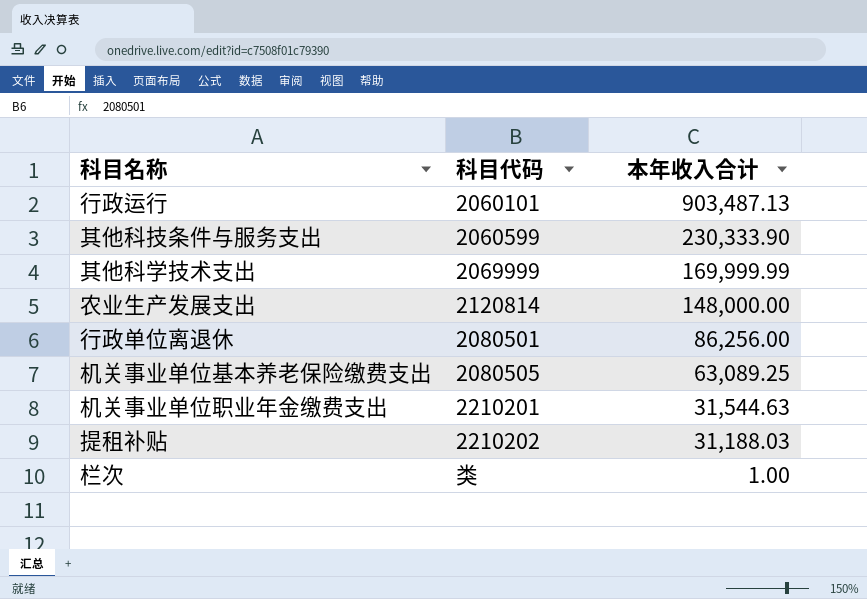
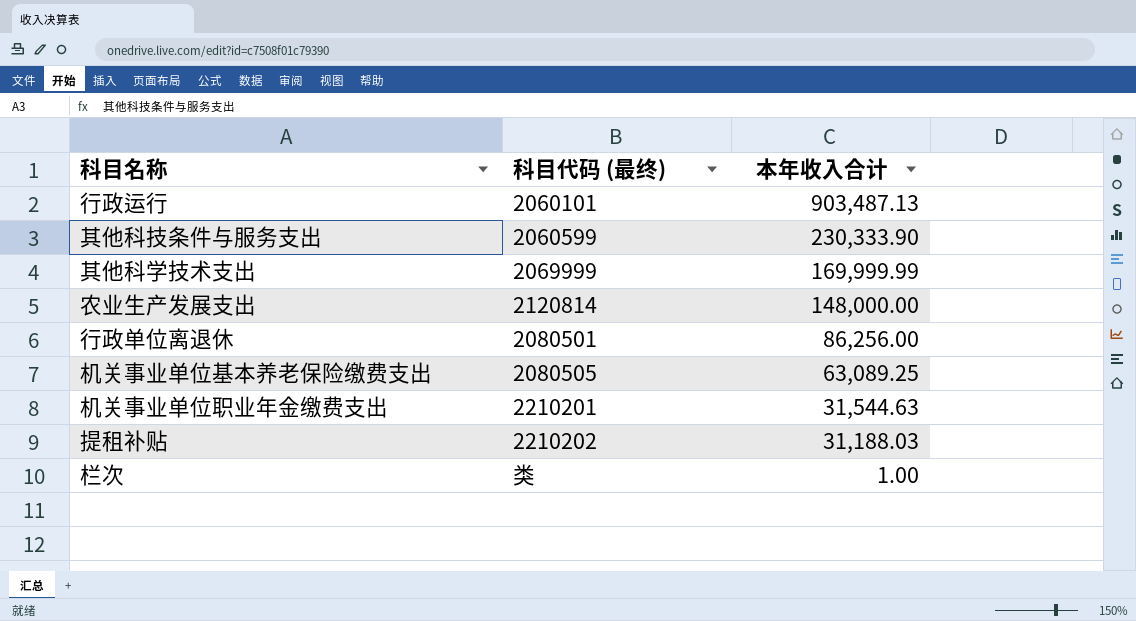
column name: 科目代码 -> 科目代码 (最终)

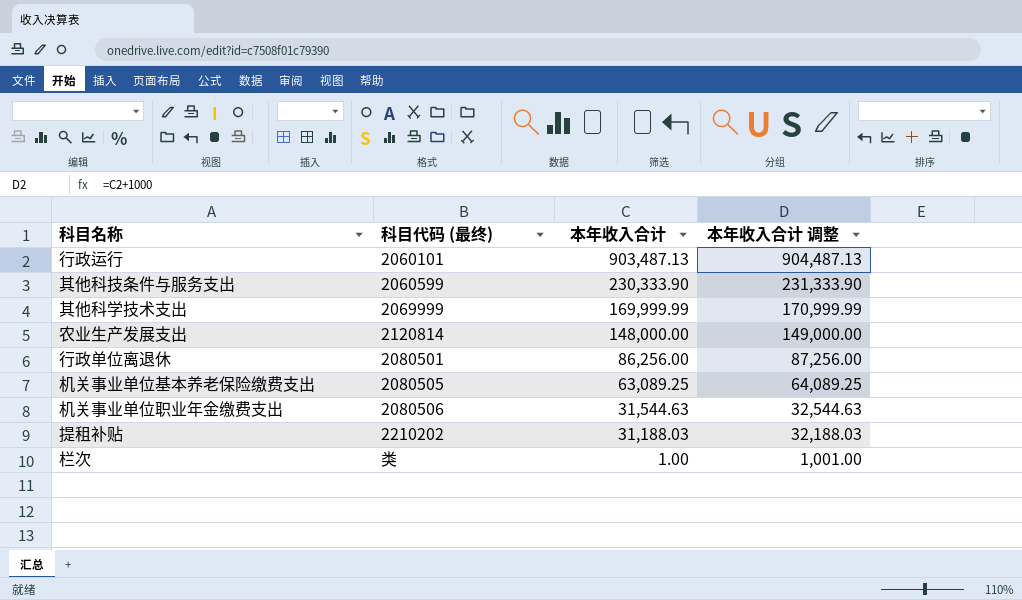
column 本年收入合计 调整 | formula: none -> [本年收入合计] + 1000
机关事业单位职业年金缴费支出 | 科目代码 (最终): 2210201 -> 2080506

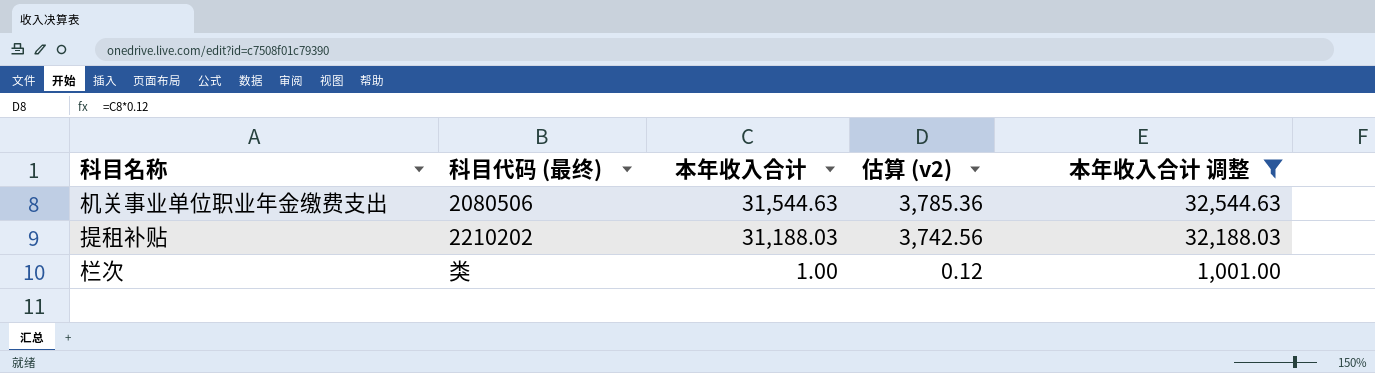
filter: none -> 本年收入合计 调整 <= 32,544.63
column 估算 (v2) | formula: none -> [本年收入合计] * 0.12

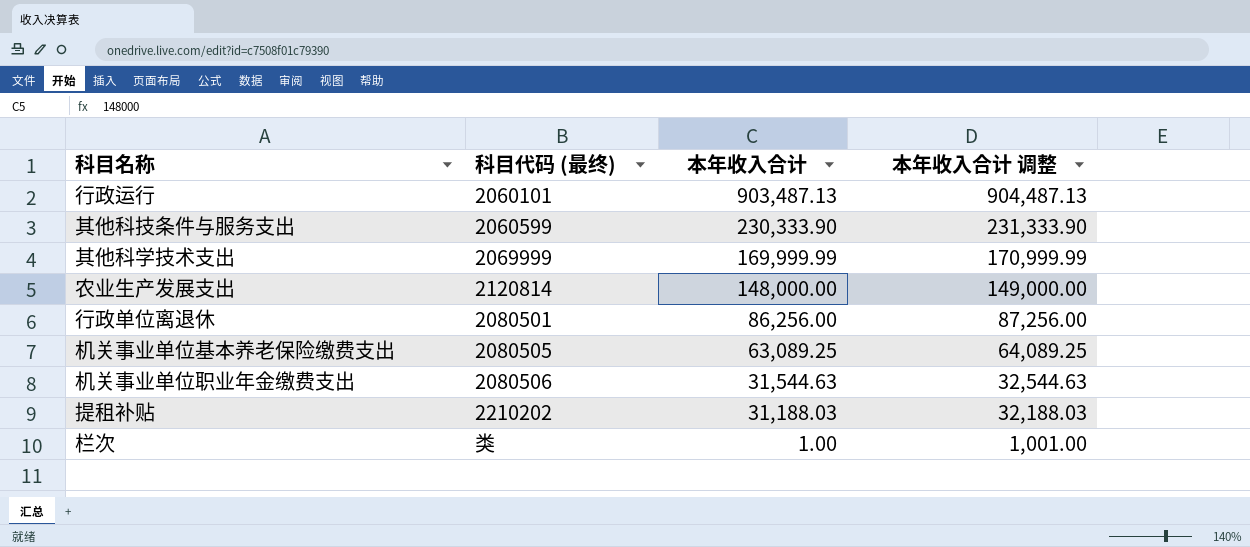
filter: 本年收入合计 调整 <= 32,544.63 -> none
column 估算 (v2) | formula: [本年收入合计] * 0.12 -> none

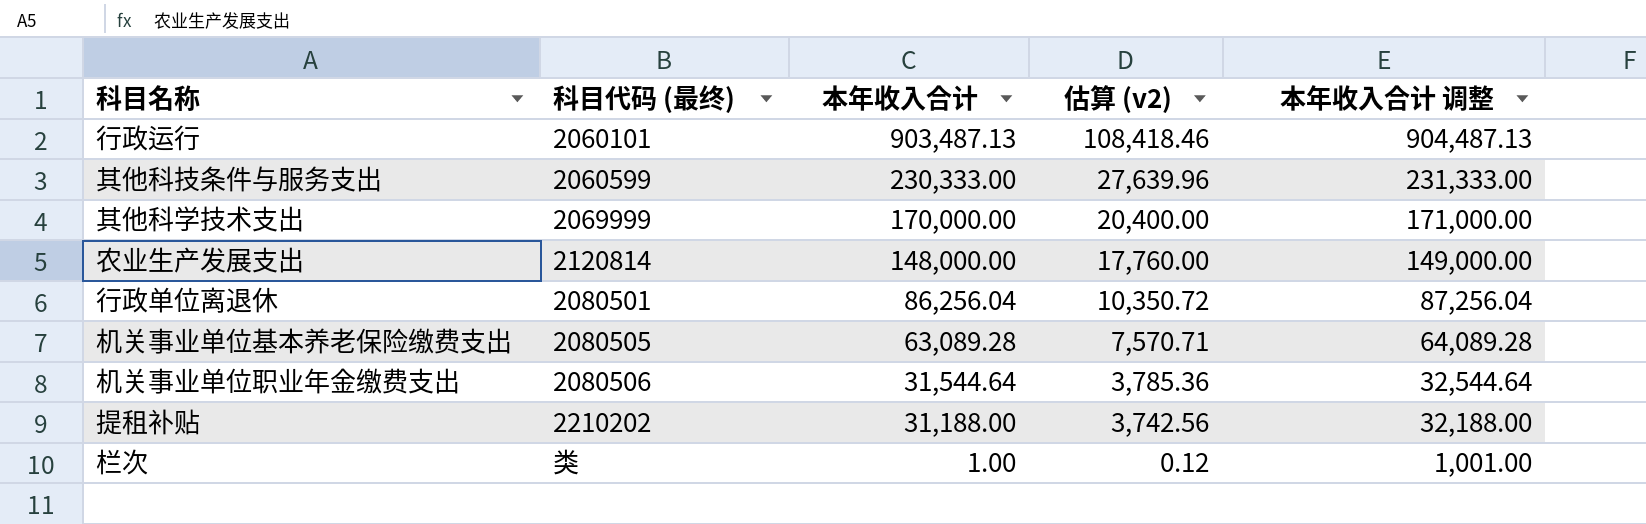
column 估算 (v2) | formula: none -> [本年收入合计] * 0.12
其他科技条件与服务支出 | 本年收入合计: 230,333.90 -> 230,333.00
其他科技条件与服务支出 | 本年收入合计 调整: 231,333.90 -> 231,333.00
其他科学技术支出 | 本年收入合计: 169,999.99 -> 170,000.00
其他科学技术支出 | 本年收入合计 调整: 170,999.99 -> 171,000.00
行政单位离退休 | 本年收入合计: 86,256.00 -> 86,256.04
行政单位离退休 | 本年收入合计 调整: 87,256.00 -> 87,256.04
机关事业单位基本养老保险缴费支出 | 本年收入合计: 63,089.25 -> 63,089.28
机关事业单位基本养老保险缴费支出 | 本年收入合计 调整: 64,089.25 -> 64,089.28
机关事业单位职业年金缴费支出 | 本年收入合计: 31,544.63 -> 31,544.64
机关事业单位职业年金缴费支出 | 本年收入合计 调整: 32,544.63 -> 32,544.64
提租补贴 | 本年收入合计: 31,188.03 -> 31,188.00
提租补贴 | 本年收入合计 调整: 32,188.03 -> 32,188.00

